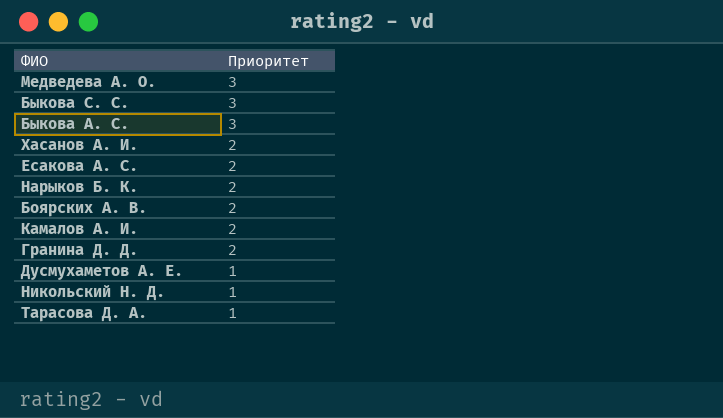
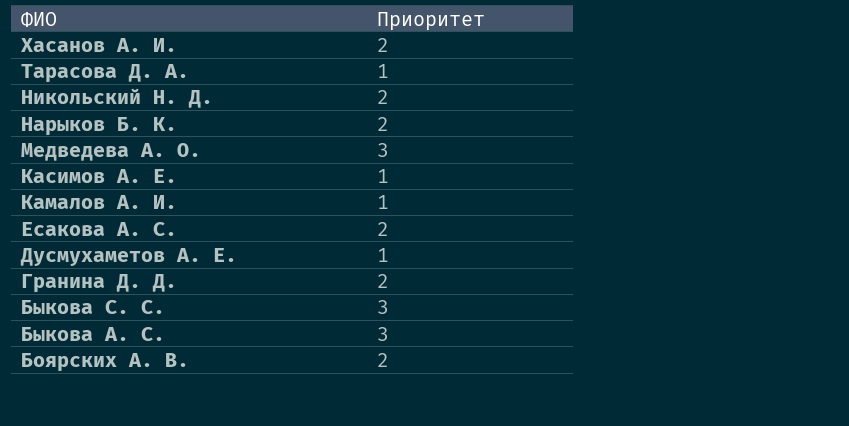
row order: Приоритет descending -> ФИО descending
Никольский Н. Д. | Приоритет: 1 -> 2
row Касимов А. Е.: none -> 1
Камалов А. И. | Приоритет: 2 -> 1

